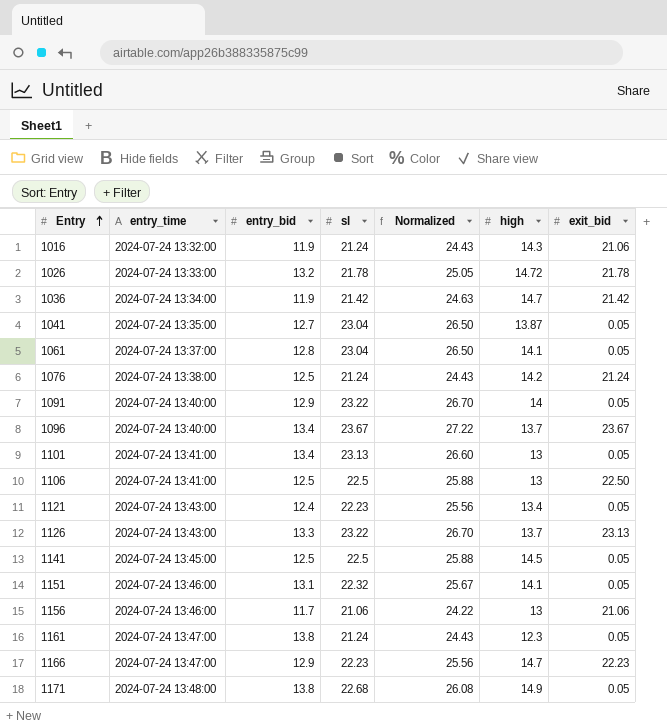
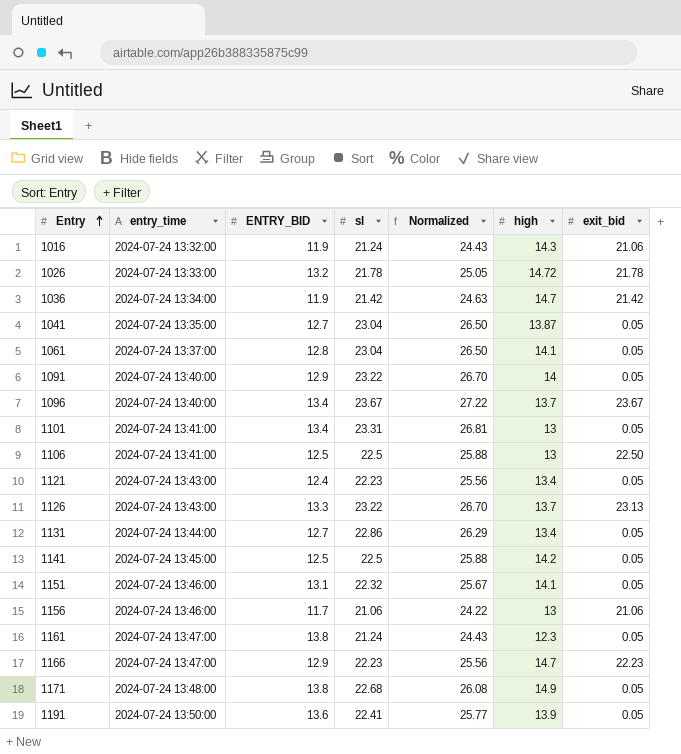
column name: entry_bid -> ENTRY_BID
row 1076: 2024-07-24 13:38:00 | 12.5 | 21.24 | 24.43 | 14.2 | 21.24 -> none
1101 | sl: 23.13 -> 23.31
1101 | Normalized: 26.60 -> 26.81
row 1131: none -> 2024-07-24 13:44:00 | 12.7 | 22.86 | 26.29 | 13.4 | 0.05
1141 | high: 14.5 -> 14.2
row 1191: none -> 2024-07-24 13:50:00 | 13.6 | 22.41 | 25.77 | 13.9 | 0.05

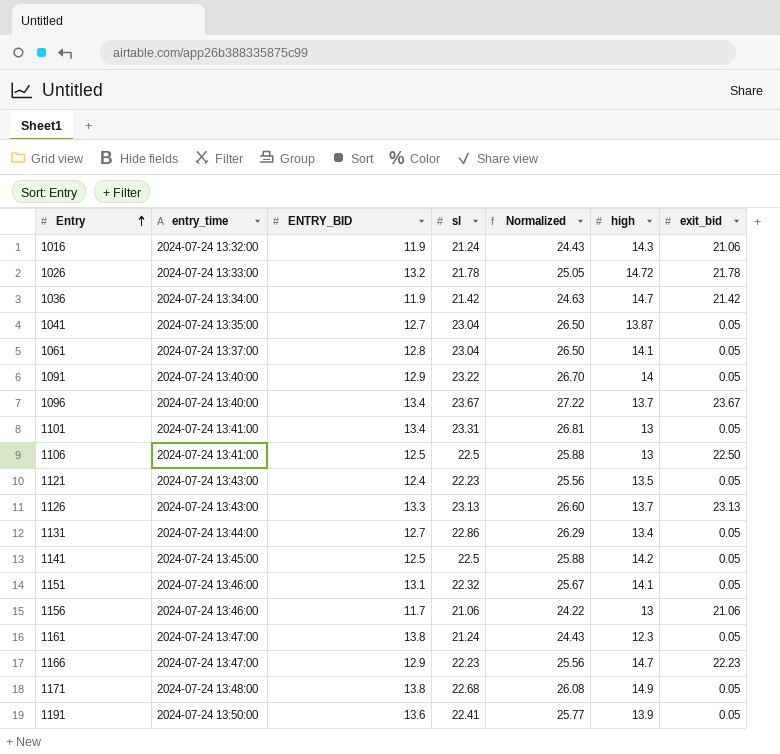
1121 | high: 13.4 -> 13.5
1126 | sl: 23.22 -> 23.13
1126 | Normalized: 26.70 -> 26.60

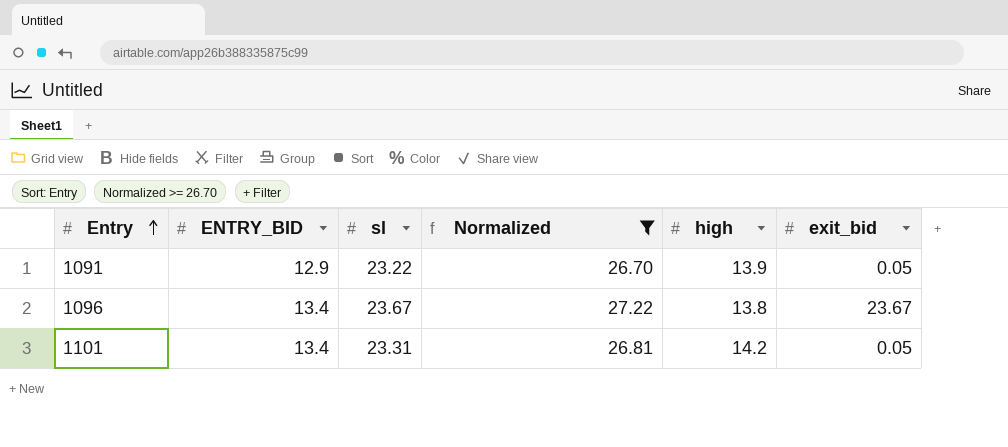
filter: none -> Normalized >= 26.70
column entry_time | position: 2 -> none
1091 | high: 14 -> 13.9
1096 | high: 13.7 -> 13.8
1101 | high: 13 -> 14.2

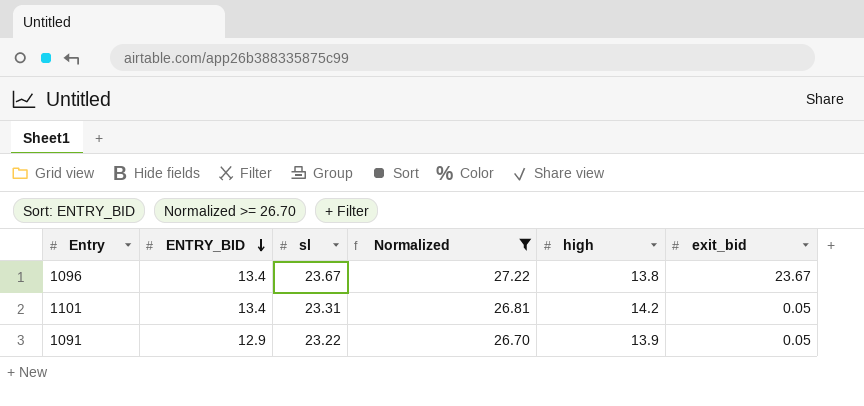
row order: Entry ascending -> ENTRY_BID descending

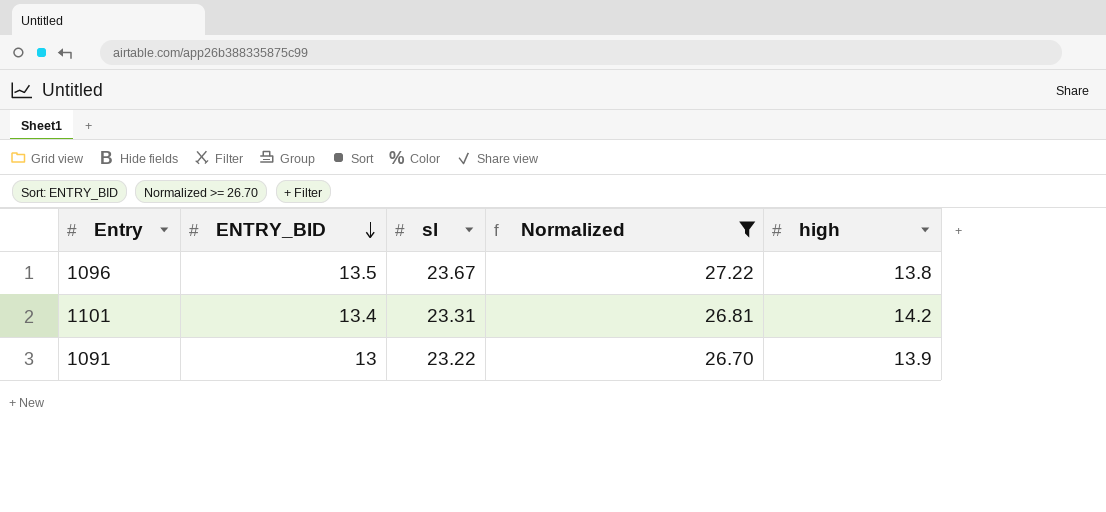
column exit_bid | position: 6 -> none
1096 | ENTRY_BID: 13.4 -> 13.5
1091 | ENTRY_BID: 12.9 -> 13

